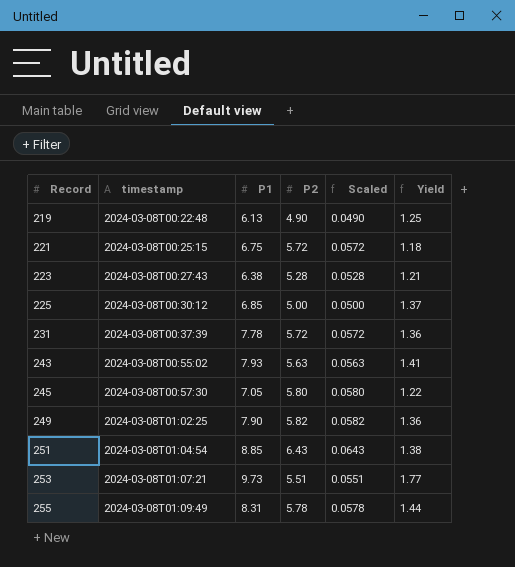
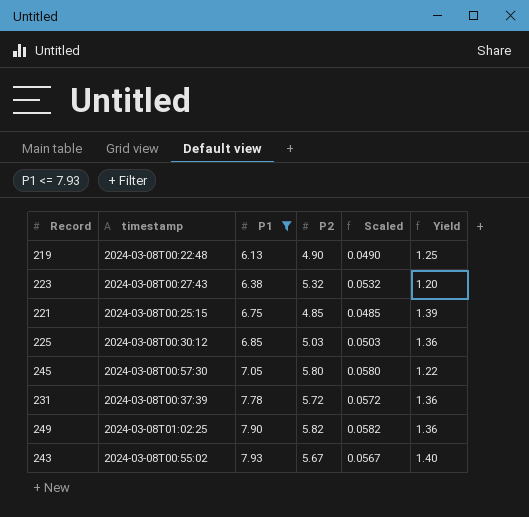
filter: none -> P1 <= 7.93
row order: Record ascending -> P1 ascending
223 | P2: 5.28 -> 5.32
223 | Scaled: 0.0528 -> 0.0532
223 | Yield: 1.21 -> 1.20
221 | P2: 5.72 -> 4.85
221 | Scaled: 0.0572 -> 0.0485
221 | Yield: 1.18 -> 1.39
225 | P2: 5.00 -> 5.03
225 | Scaled: 0.0500 -> 0.0503
225 | Yield: 1.37 -> 1.36
243 | P2: 5.63 -> 5.67
243 | Scaled: 0.0563 -> 0.0567
243 | Yield: 1.41 -> 1.40

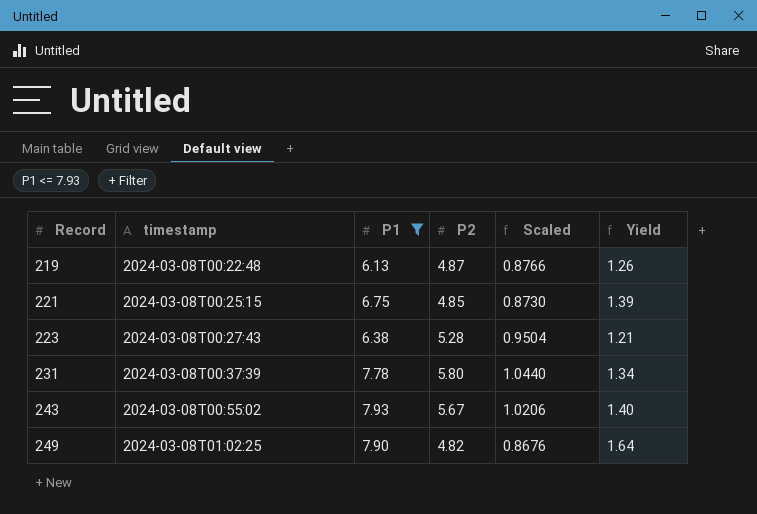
row order: P1 ascending -> Record ascending
column Scaled | formula: [P2] * 0.01 -> [P2] * 0.18
row 225: 2024-03-08T00:30:12 | 6.85 | 5.03 | 0.0503 | 1.36 -> none
row 245: 2024-03-08T00:57:30 | 7.05 | 5.80 | 0.0580 | 1.22 -> none
219 | P2: 4.90 -> 4.87
219 | Yield: 1.25 -> 1.26
223 | P2: 5.32 -> 5.28
223 | Yield: 1.20 -> 1.21
231 | P2: 5.72 -> 5.80
231 | Yield: 1.36 -> 1.34
249 | P2: 5.82 -> 4.82
249 | Yield: 1.36 -> 1.64

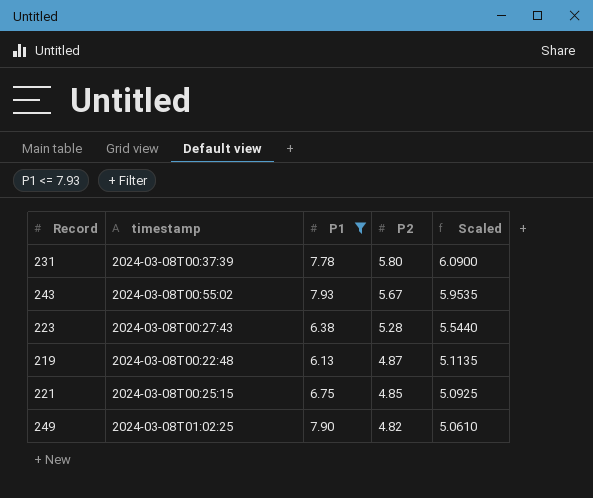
row order: Record ascending -> P2 descending
column Yield | formula: [P1] / [P2] -> none
column Scaled | formula: [P2] * 0.18 -> [P2] * 1.05

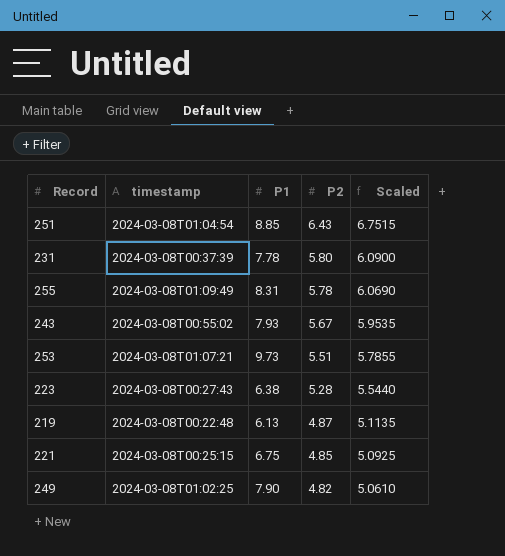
filter: P1 <= 7.93 -> none

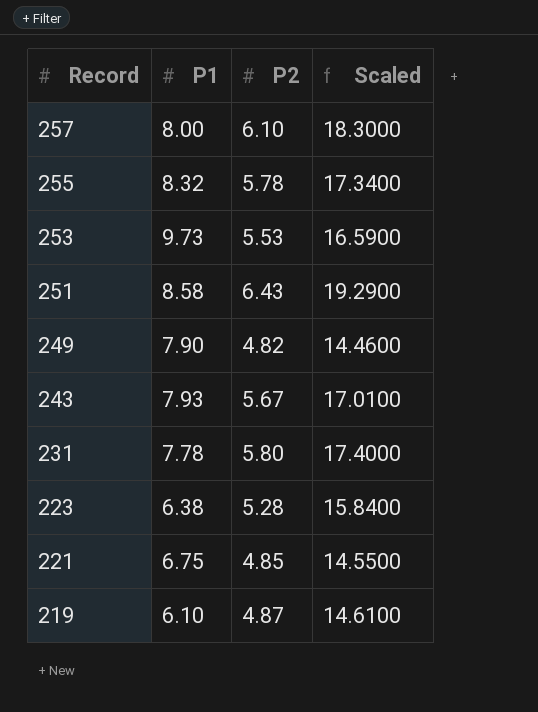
row order: P2 descending -> Record descending
column timestamp | position: 2 -> none
column Scaled | formula: [P2] * 1.05 -> [P2] * 3
row 257: none -> 8.00 | 6.10 | 18.3000
255 | P1: 8.31 -> 8.32
253 | P2: 5.51 -> 5.53
251 | P1: 8.85 -> 8.58
219 | P1: 6.13 -> 6.10

